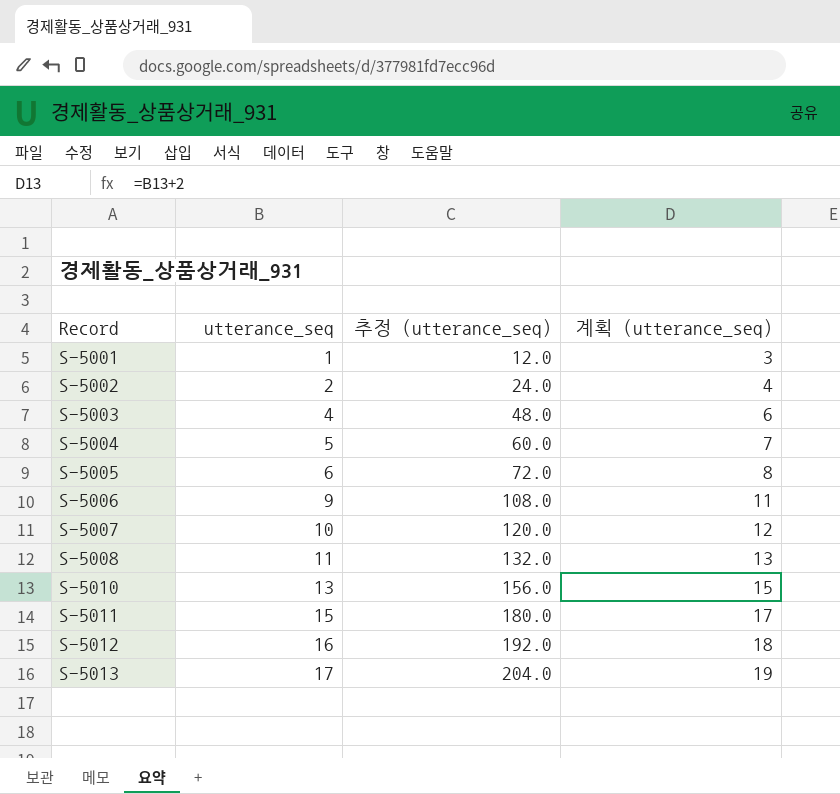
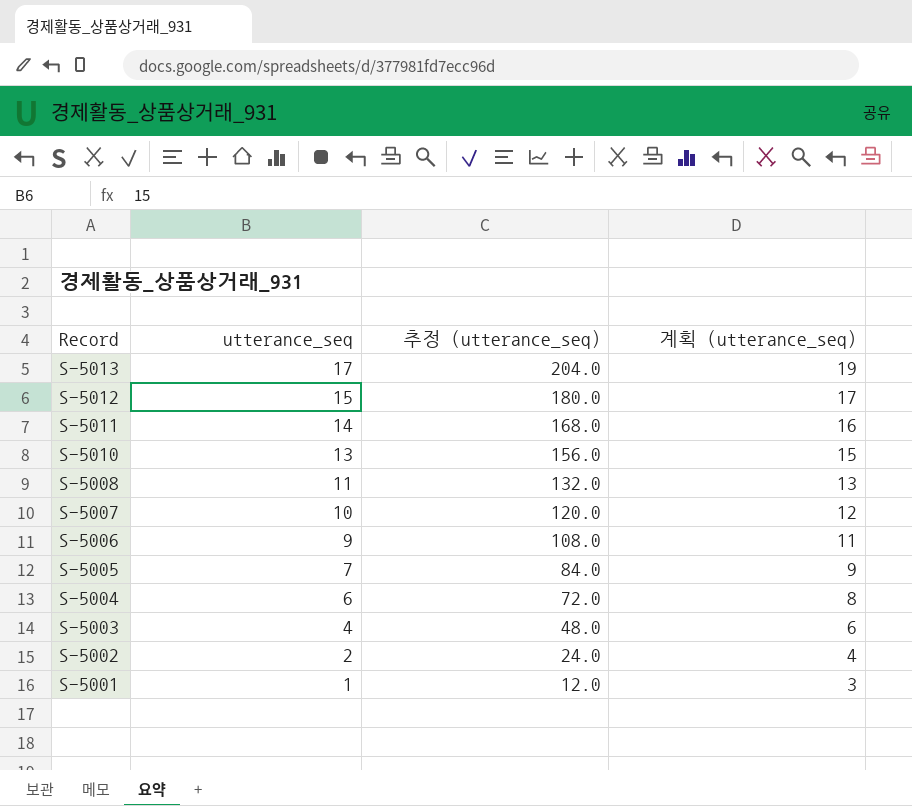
row order: Record ascending -> Record descending
S-5012 | utterance_seq: 16 -> 15
S-5012 | 추정 (utterance_seq): 192.0 -> 180.0
S-5012 | 계획 (utterance_seq): 18 -> 17
S-5011 | utterance_seq: 15 -> 14
S-5011 | 추정 (utterance_seq): 180.0 -> 168.0
S-5011 | 계획 (utterance_seq): 17 -> 16
S-5005 | utterance_seq: 6 -> 7
S-5005 | 추정 (utterance_seq): 72.0 -> 84.0
S-5005 | 계획 (utterance_seq): 8 -> 9
S-5004 | utterance_seq: 5 -> 6
S-5004 | 추정 (utterance_seq): 60.0 -> 72.0
S-5004 | 계획 (utterance_seq): 7 -> 8

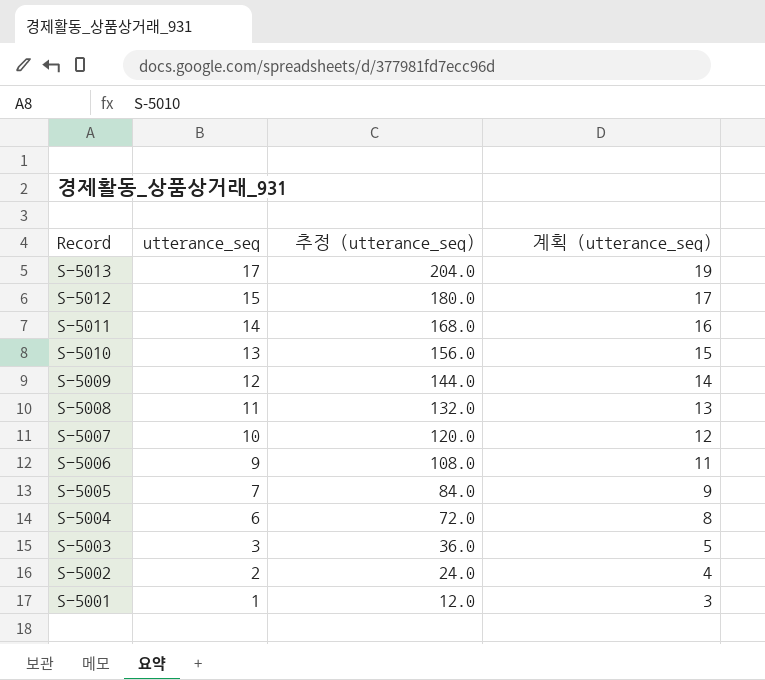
row S-5009: none -> 12 | 144.0 | 14
S-5003 | utterance_seq: 4 -> 3
S-5003 | 추정 (utterance_seq): 48.0 -> 36.0
S-5003 | 계획 (utterance_seq): 6 -> 5

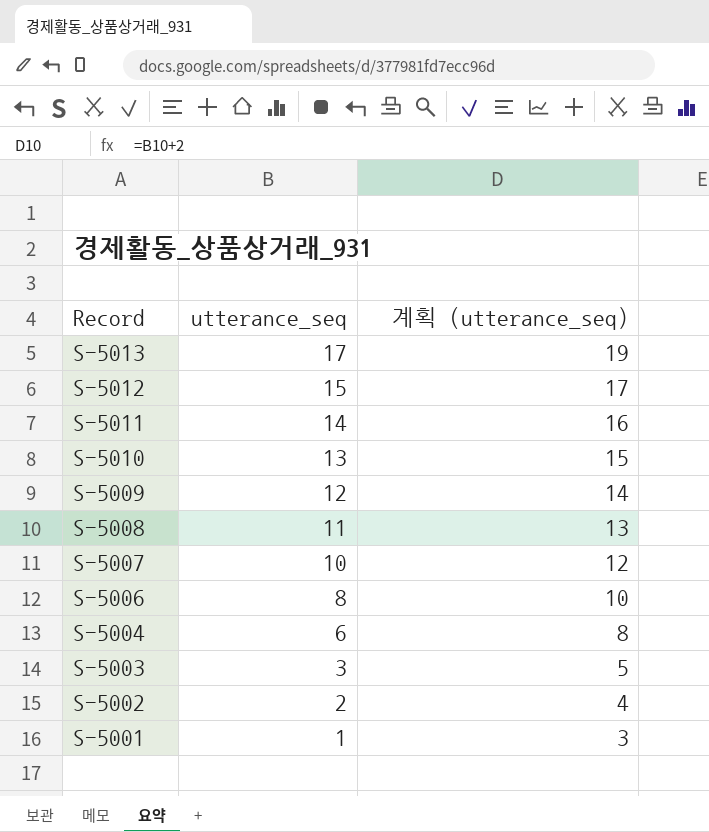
column 추정 (utterance_seq) | formula: [utterance_seq] * 12 -> none
row S-5005: 7 | 84.0 | 9 -> none
S-5006 | utterance_seq: 9 -> 8
S-5006 | 계획 (utterance_seq): 11 -> 10

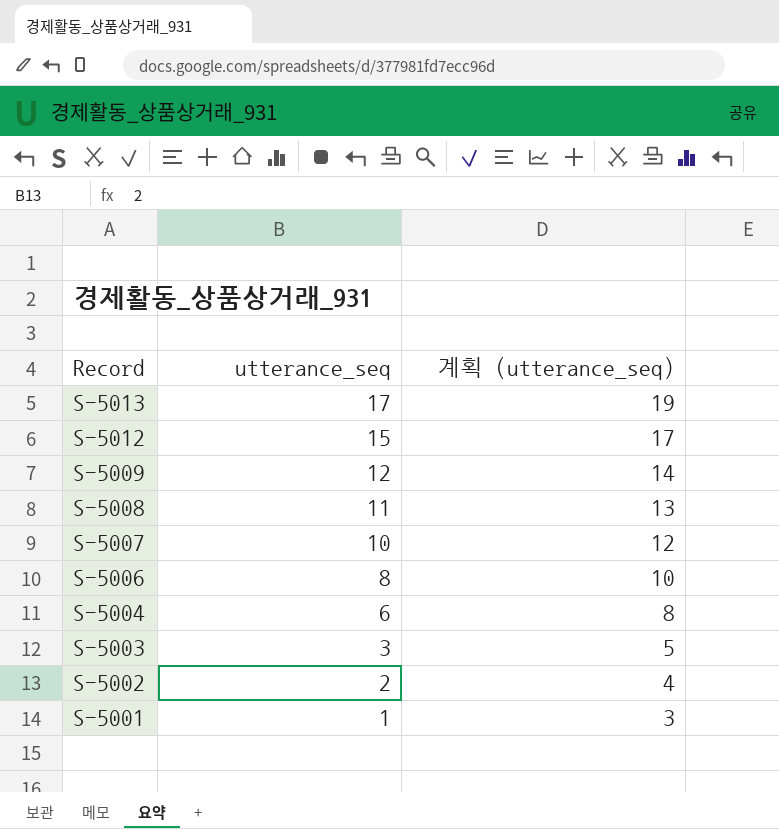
row S-5011: 14 | 16 -> none
row S-5010: 13 | 15 -> none

